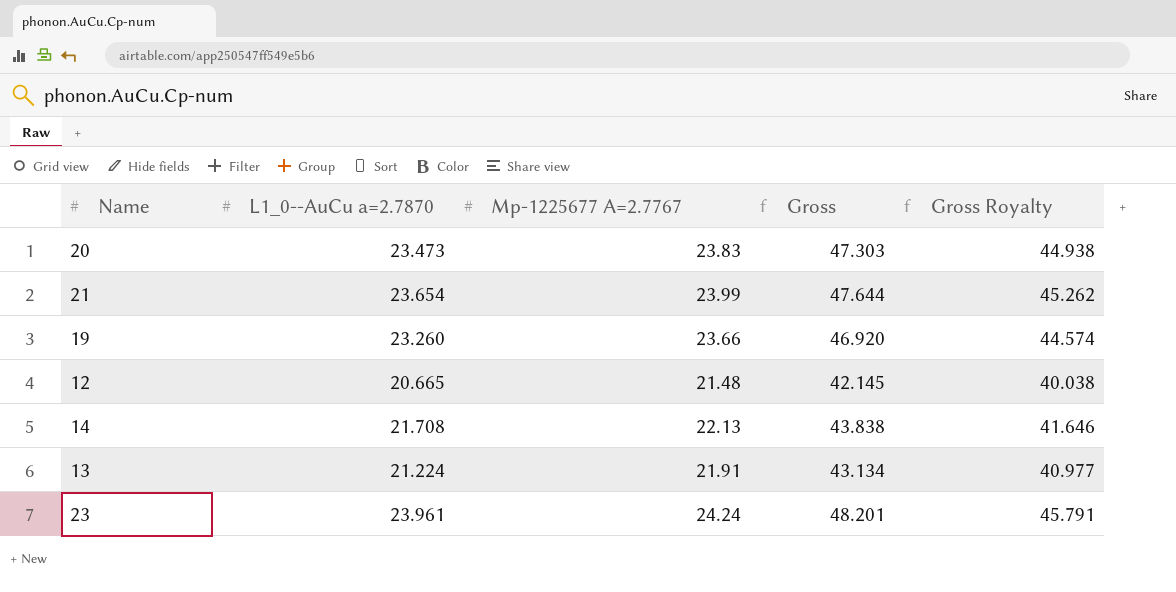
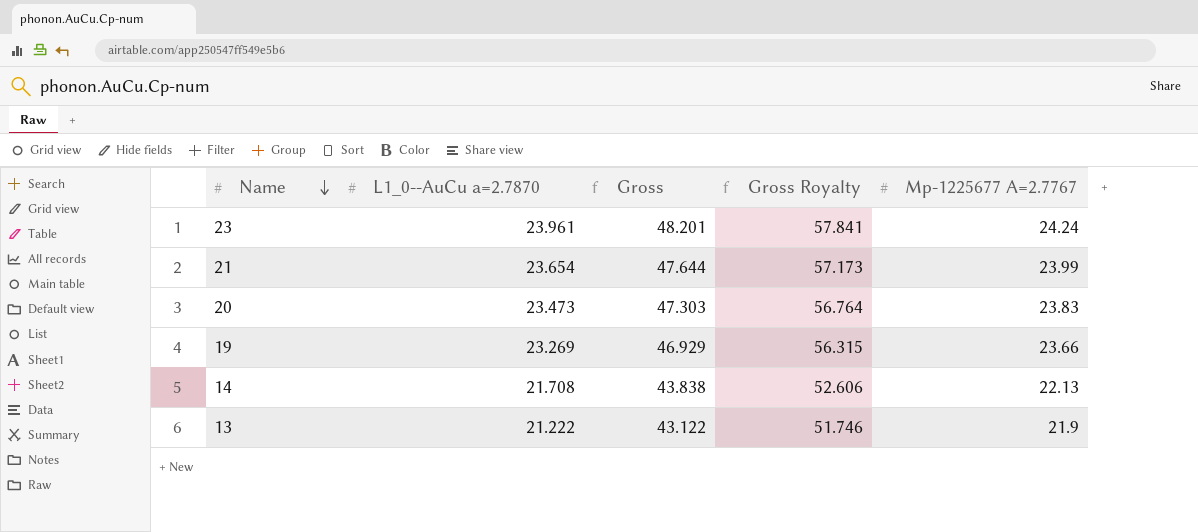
row order: none -> Name descending
column Gross Royalty | formula: [Gross] * 0.95 -> [Gross] * 1.2
column Mp-1225677 A=2.7767 | position: 3 -> 5
row 12: 20.665 | 21.48 | 42.145 | 40.038 -> none
19 | L1_0--AuCu a=2.7870: 23.260 -> 23.269
19 | Gross: 46.920 -> 46.929
13 | L1_0--AuCu a=2.7870: 21.224 -> 21.222
13 | Gross: 43.134 -> 43.122
13 | Mp-1225677 A=2.7767: 21.91 -> 21.9

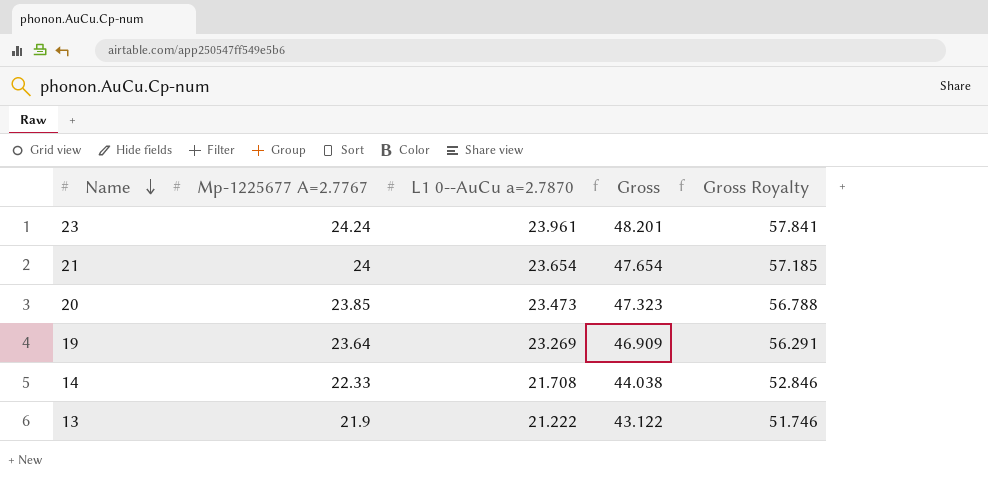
column Mp-1225677 A=2.7767 | position: 5 -> 2
column name: L1_0--AuCu a=2.7870 -> L1 0--AuCu a=2.7870
21 | Mp-1225677 A=2.7767: 23.99 -> 24
21 | Gross: 47.644 -> 47.654
21 | Gross Royalty: 57.173 -> 57.185
20 | Mp-1225677 A=2.7767: 23.83 -> 23.85
20 | Gross: 47.303 -> 47.323
20 | Gross Royalty: 56.764 -> 56.788
19 | Mp-1225677 A=2.7767: 23.66 -> 23.64
19 | Gross: 46.929 -> 46.909
19 | Gross Royalty: 56.315 -> 56.291
14 | Mp-1225677 A=2.7767: 22.13 -> 22.33
14 | Gross: 43.838 -> 44.038
14 | Gross Royalty: 52.606 -> 52.846

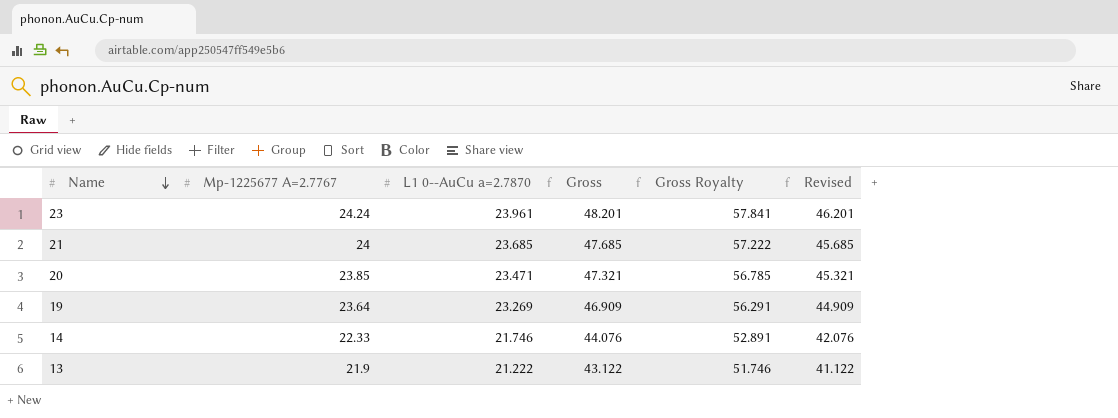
column Revised | formula: none -> [Gross] - 2
21 | L1 0--AuCu a=2.7870: 23.654 -> 23.685
21 | Gross: 47.654 -> 47.685
21 | Gross Royalty: 57.185 -> 57.222
20 | L1 0--AuCu a=2.7870: 23.473 -> 23.471
20 | Gross: 47.323 -> 47.321
20 | Gross Royalty: 56.788 -> 56.785
14 | L1 0--AuCu a=2.7870: 21.708 -> 21.746
14 | Gross: 44.038 -> 44.076
14 | Gross Royalty: 52.846 -> 52.891

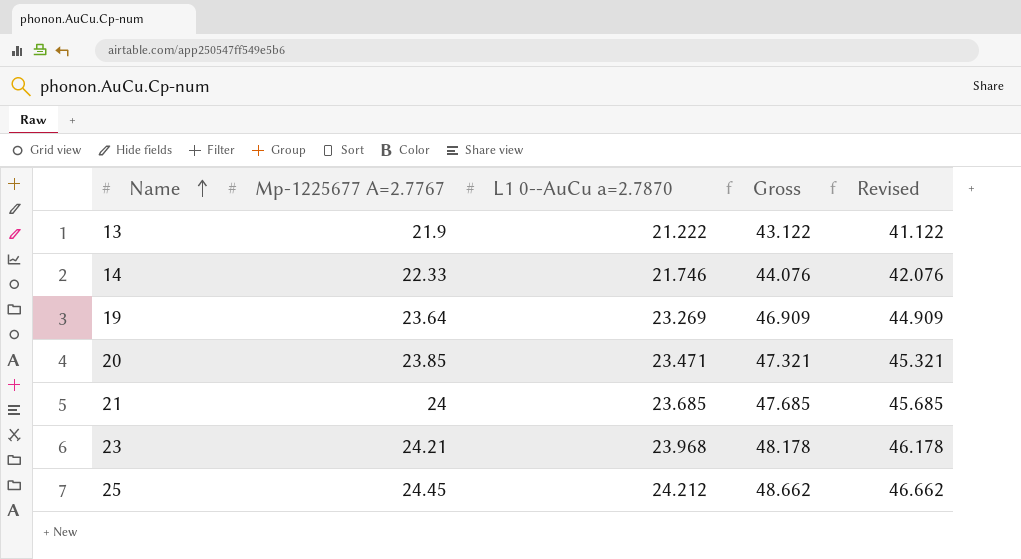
row order: Name descending -> Name ascending
column Gross Royalty | formula: [Gross] * 1.2 -> none
23 | Mp-1225677 A=2.7767: 24.24 -> 24.21
23 | L1 0--AuCu a=2.7870: 23.961 -> 23.968
23 | Gross: 48.201 -> 48.178
23 | Revised: 46.201 -> 46.178
row 25: none -> 24.45 | 24.212 | 48.662 | 46.662

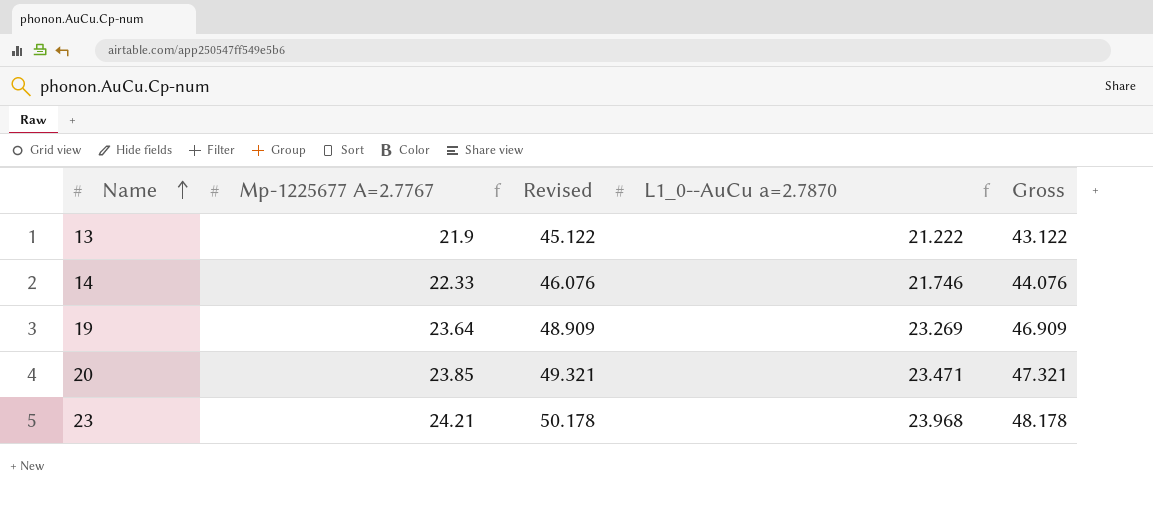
column Revised | formula: [Gross] - 2 -> [Gross] + 2
column Revised | position: 5 -> 3
column name: L1 0--AuCu a=2.7870 -> L1_0--AuCu a=2.7870
row 21: 24 | 23.685 | 47.685 | 45.685 -> none
row 25: 24.45 | 24.212 | 48.662 | 46.662 -> none

